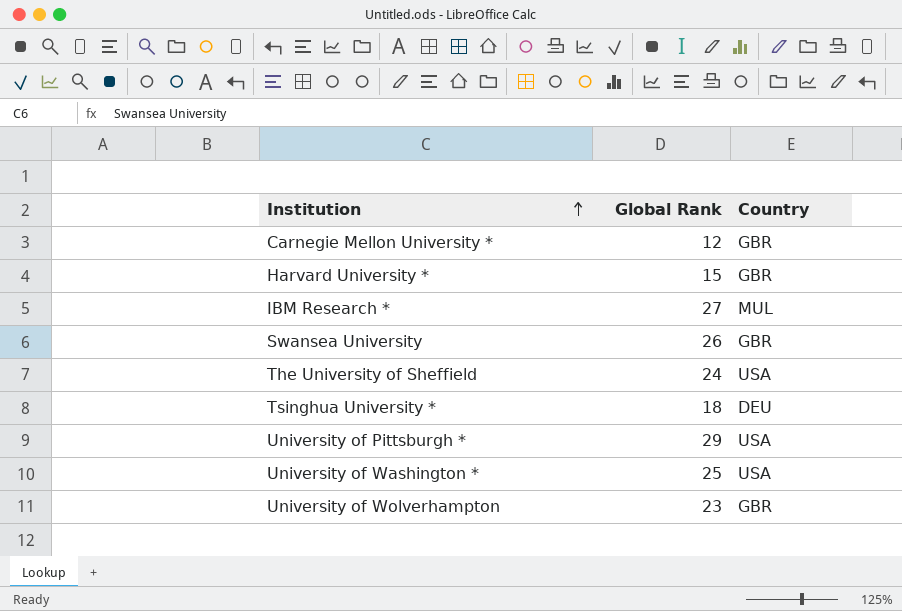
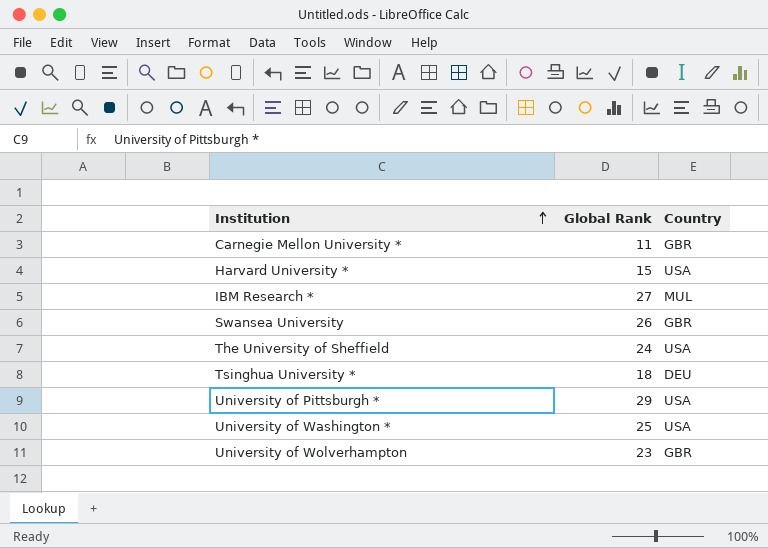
Carnegie Mellon University * | Global Rank: 12 -> 11
Harvard University * | Country: GBR -> USA

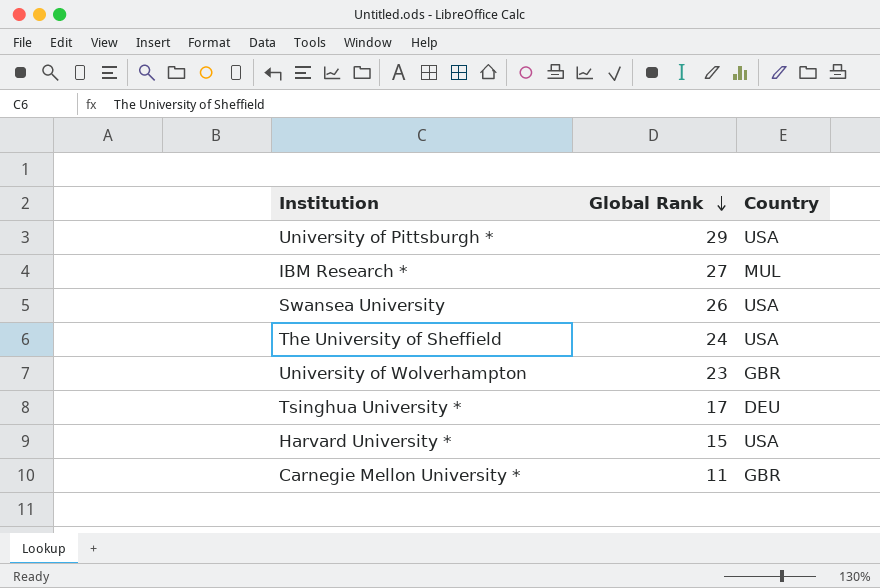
row order: Institution ascending -> Global Rank descending
row University of Washington *: 25 | USA -> none
Swansea University | Country: GBR -> USA
Tsinghua University * | Global Rank: 18 -> 17

